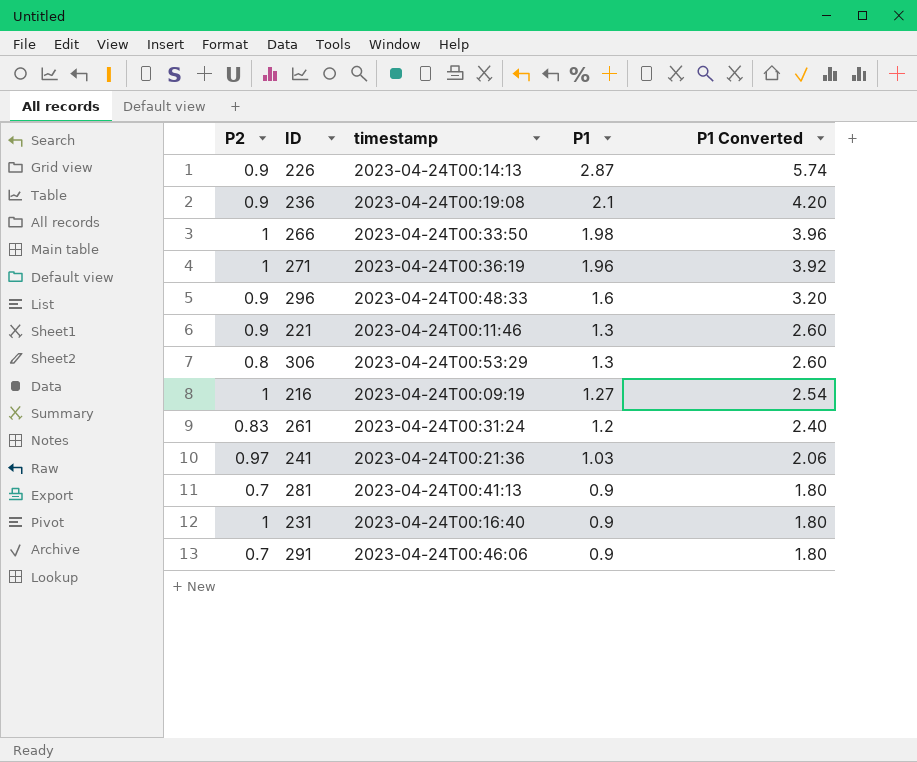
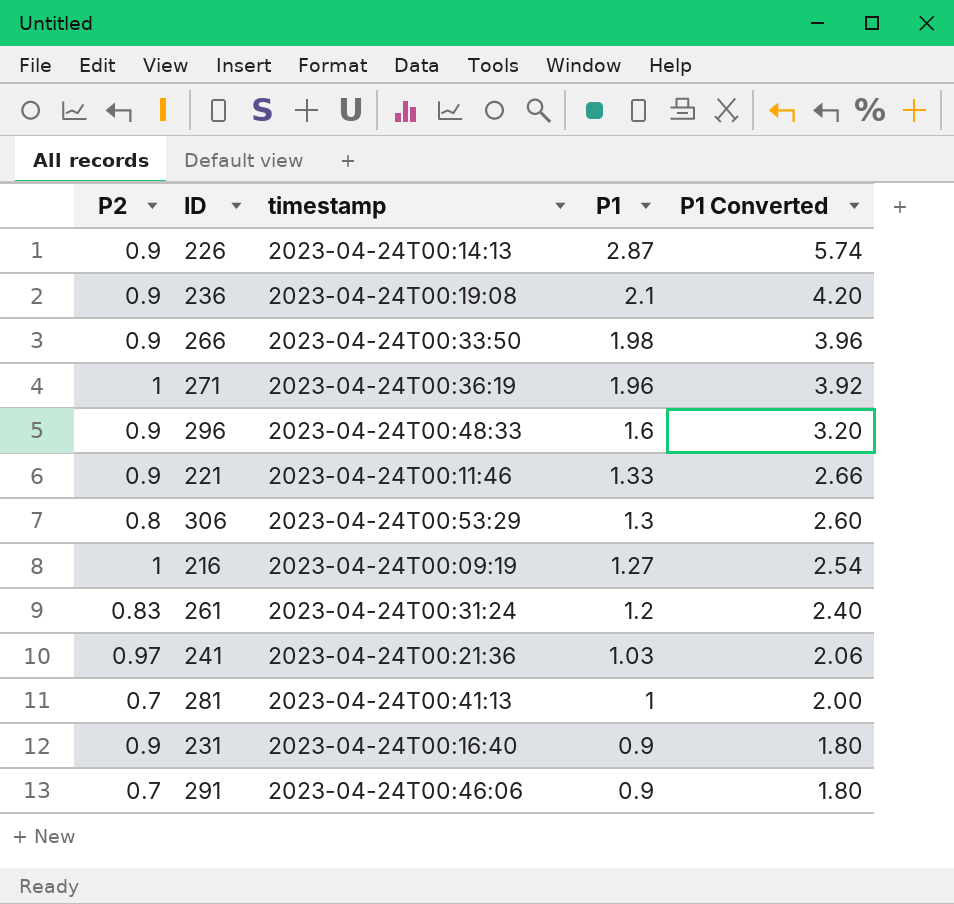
266 | P2: 1 -> 0.9
221 | P1: 1.3 -> 1.33
221 | P1 Converted: 2.60 -> 2.66
281 | P1: 0.9 -> 1
281 | P1 Converted: 1.80 -> 2.00
231 | P2: 1 -> 0.9

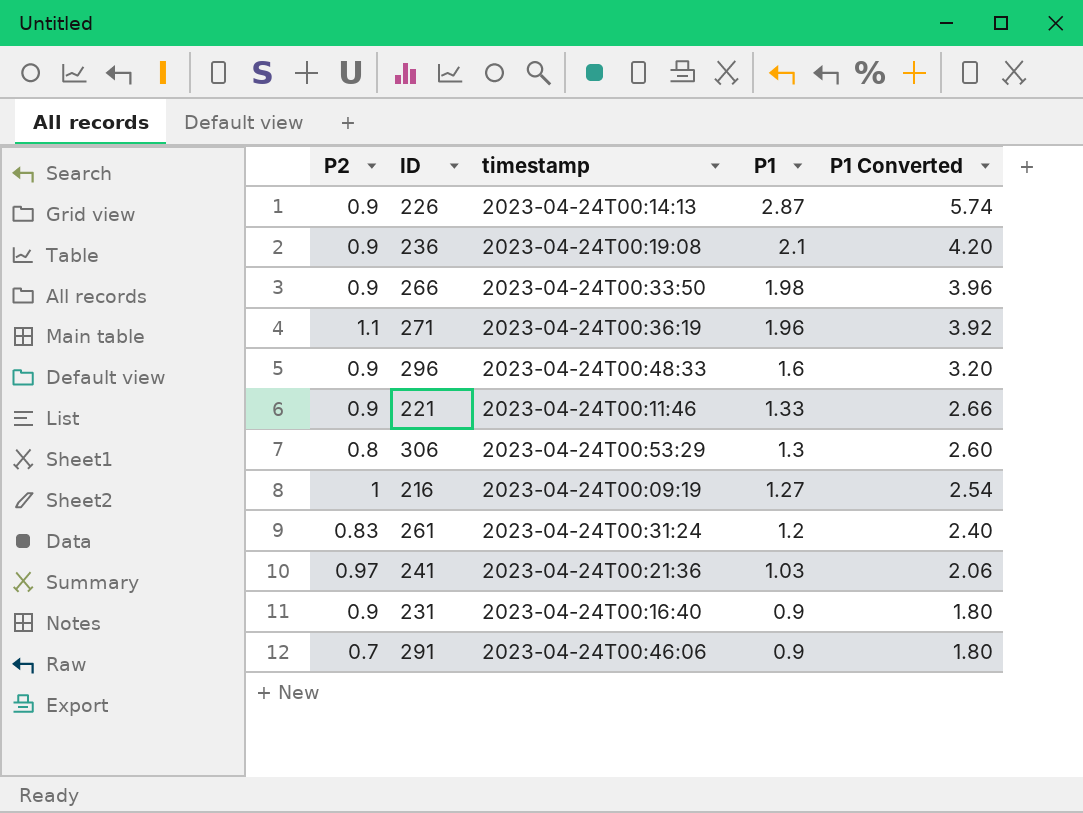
row 281: 0.7 | 2023-04-24T00:41:13 | 1 | 2.00 -> none
271 | P2: 1 -> 1.1

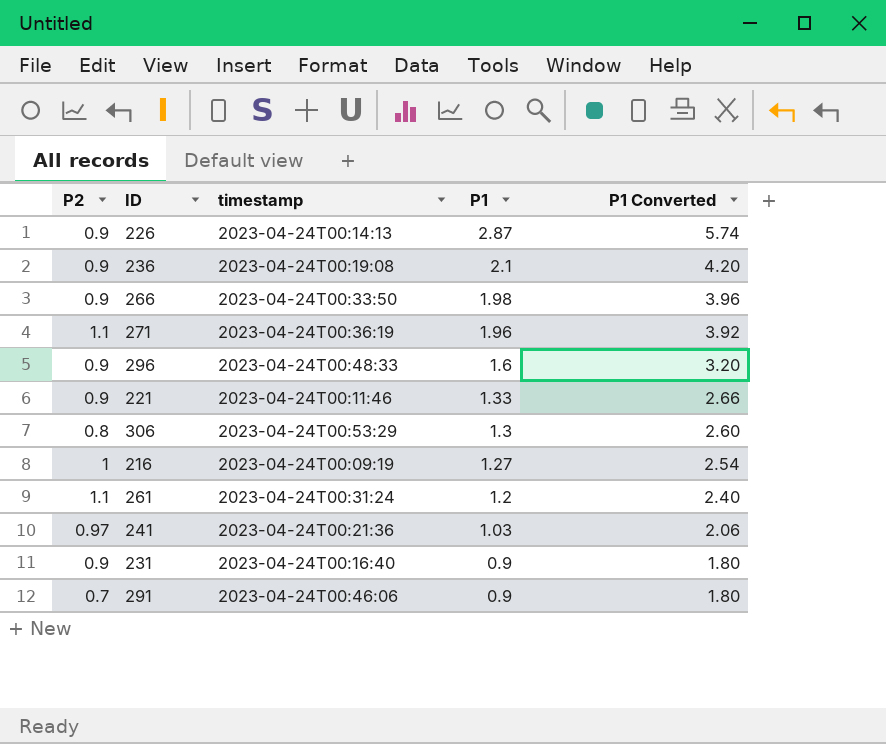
261 | P2: 0.83 -> 1.1

